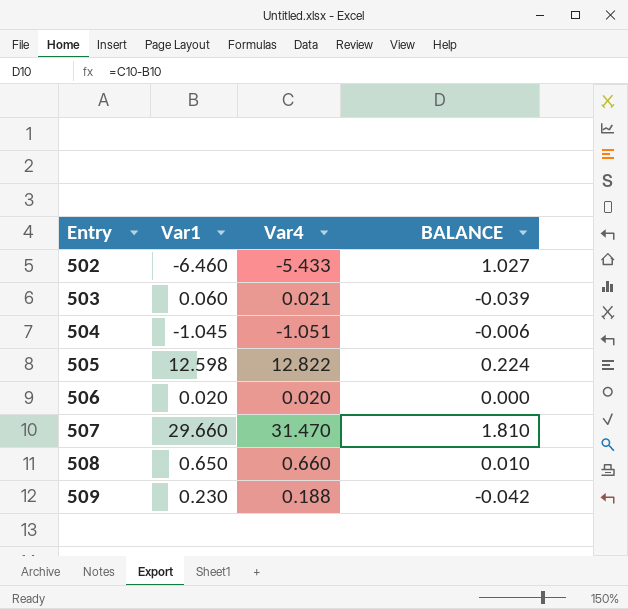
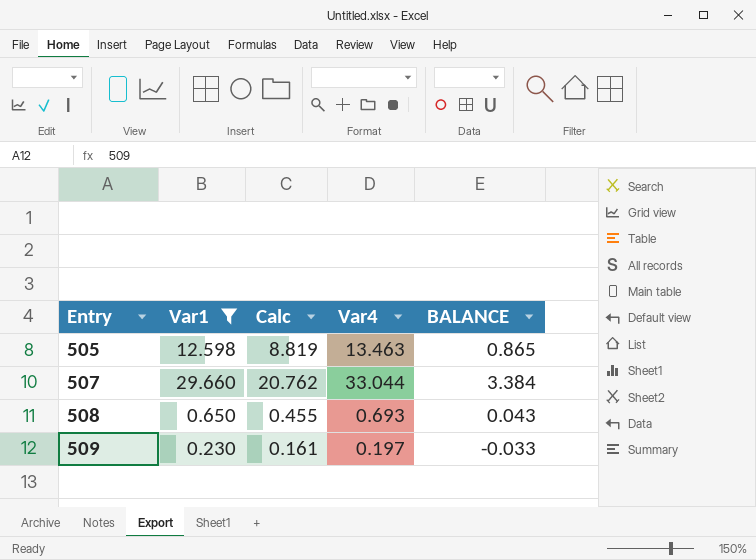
filter: none -> Var1 >= 0.230
column Calc | formula: none -> [Var1] * 0.7
505 | Var4: 12.822 -> 13.463
505 | BALANCE: 0.224 -> 0.865
507 | Var4: 31.470 -> 33.044
507 | BALANCE: 1.810 -> 3.384
508 | Var4: 0.660 -> 0.693
508 | BALANCE: 0.010 -> 0.043
509 | Var4: 0.188 -> 0.197
509 | BALANCE: -0.042 -> -0.033

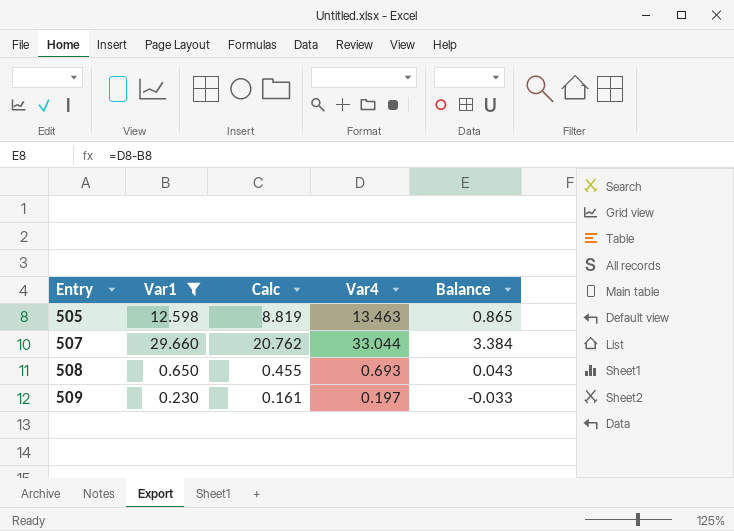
column name: BALANCE -> Balance

